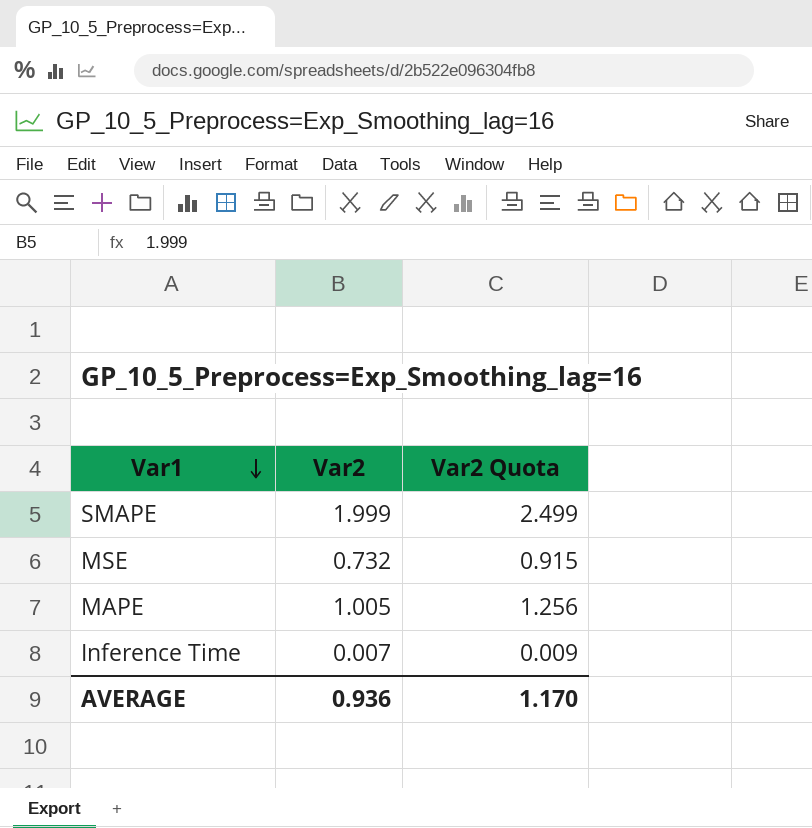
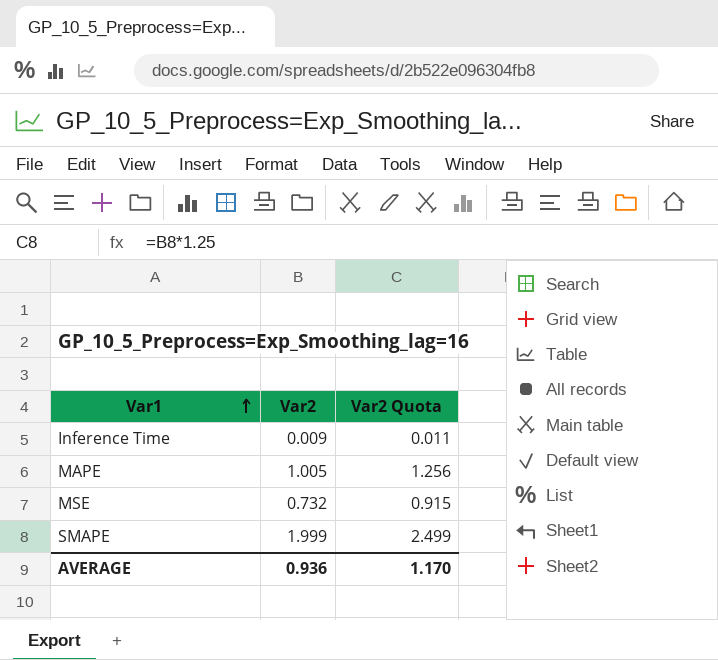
row order: Var1 descending -> Var1 ascending
Inference Time | Var2: 0.007 -> 0.009
Inference Time | Var2 Quota: 0.009 -> 0.011

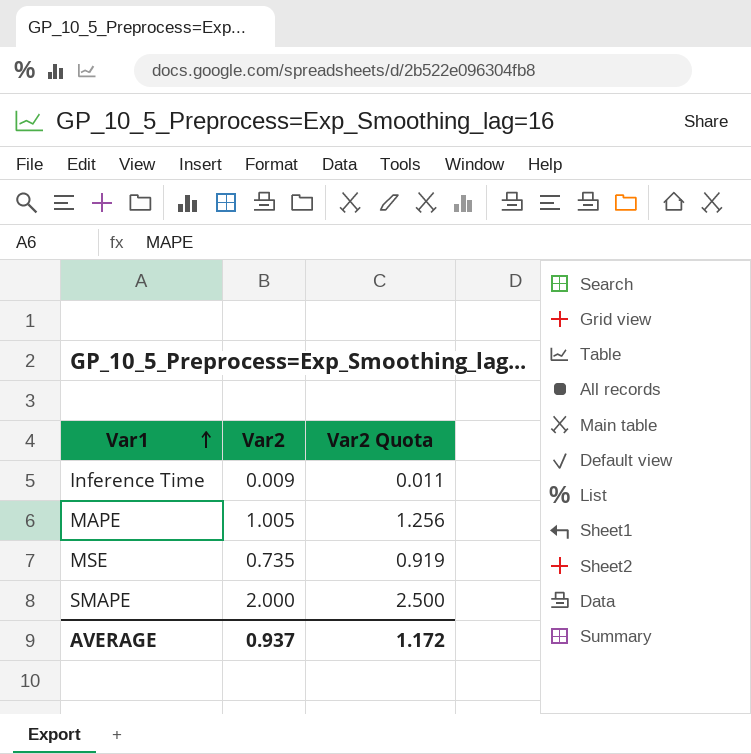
MSE | Var2: 0.732 -> 0.735
MSE | Var2 Quota: 0.915 -> 0.919
SMAPE | Var2: 1.999 -> 2.000
SMAPE | Var2 Quota: 2.499 -> 2.500
AVERAGE | Var2: 0.936 -> 0.937
AVERAGE | Var2 Quota: 1.170 -> 1.172

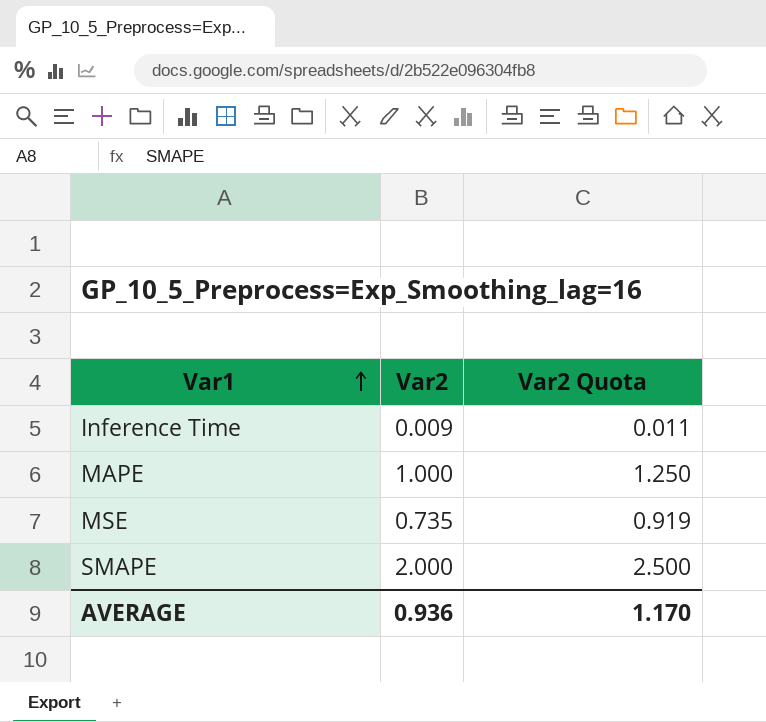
MAPE | Var2: 1.005 -> 1.000
MAPE | Var2 Quota: 1.256 -> 1.250
AVERAGE | Var2: 0.937 -> 0.936
AVERAGE | Var2 Quota: 1.172 -> 1.170

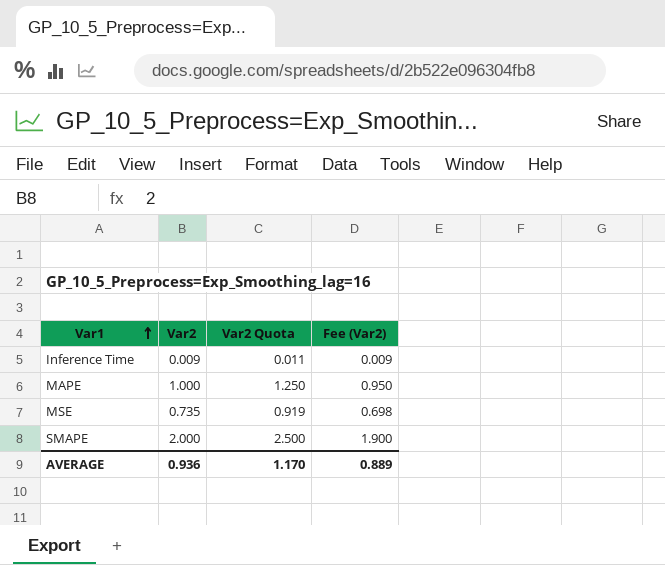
column Fee (Var2) | formula: none -> [Var2] * 0.95

